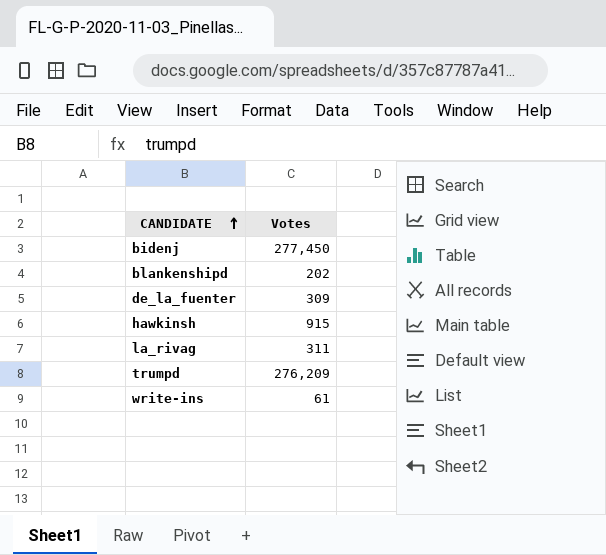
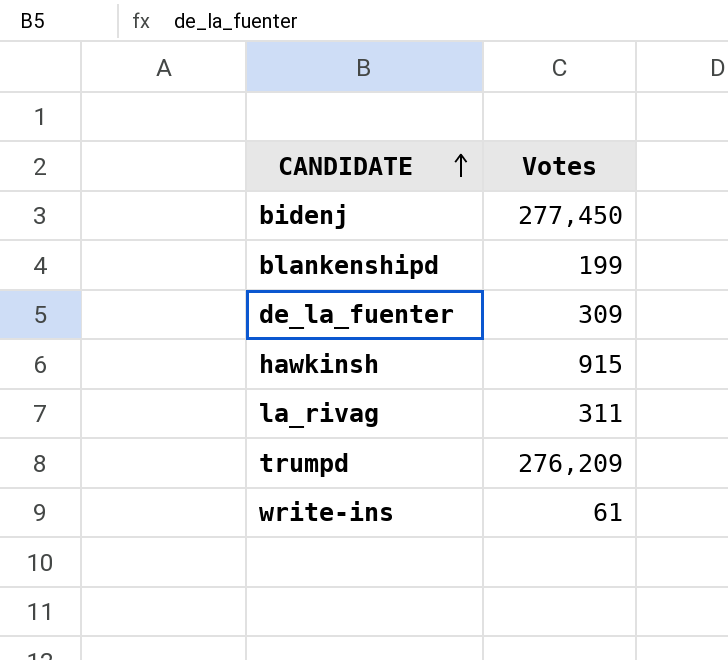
blankenshipd | Votes: 202 -> 199

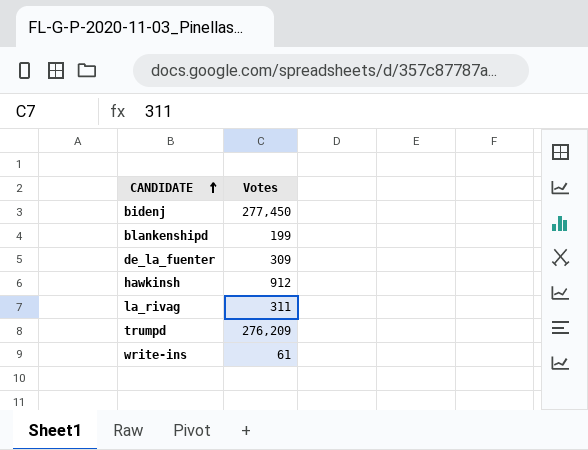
hawkinsh | Votes: 915 -> 912

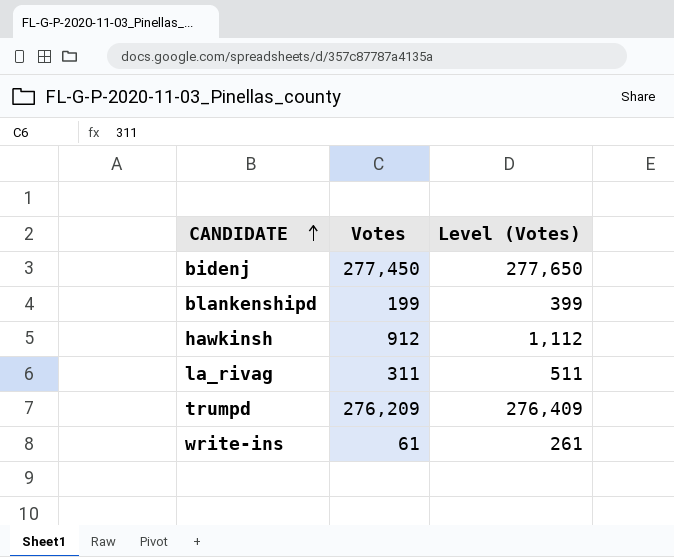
column Level (Votes) | formula: none -> [Votes] + 200
row de_la_fuenter: 309 -> none

